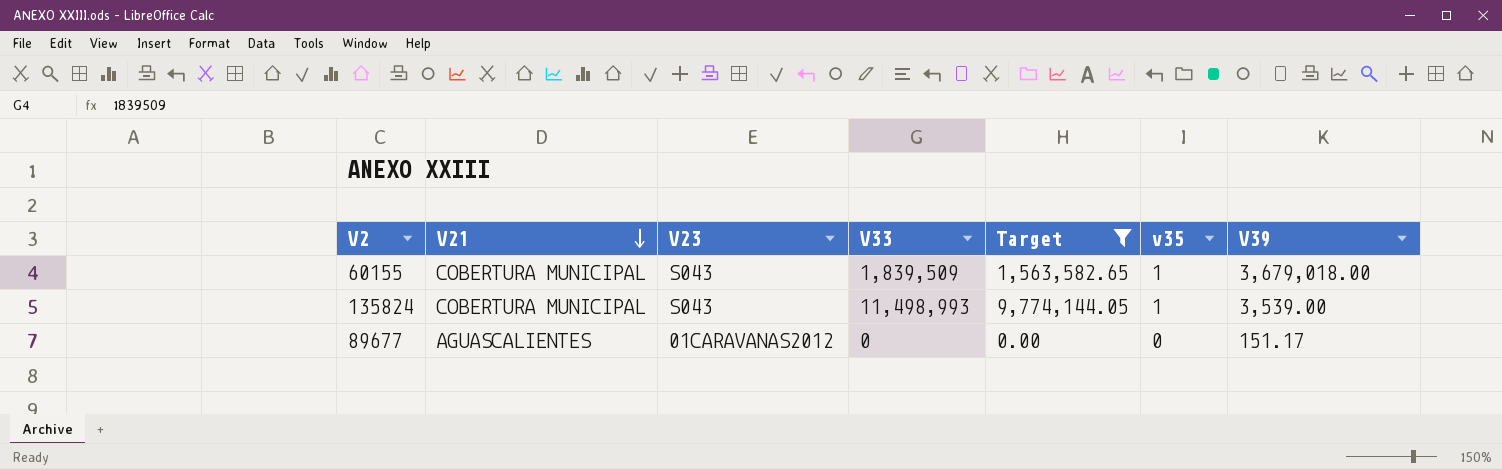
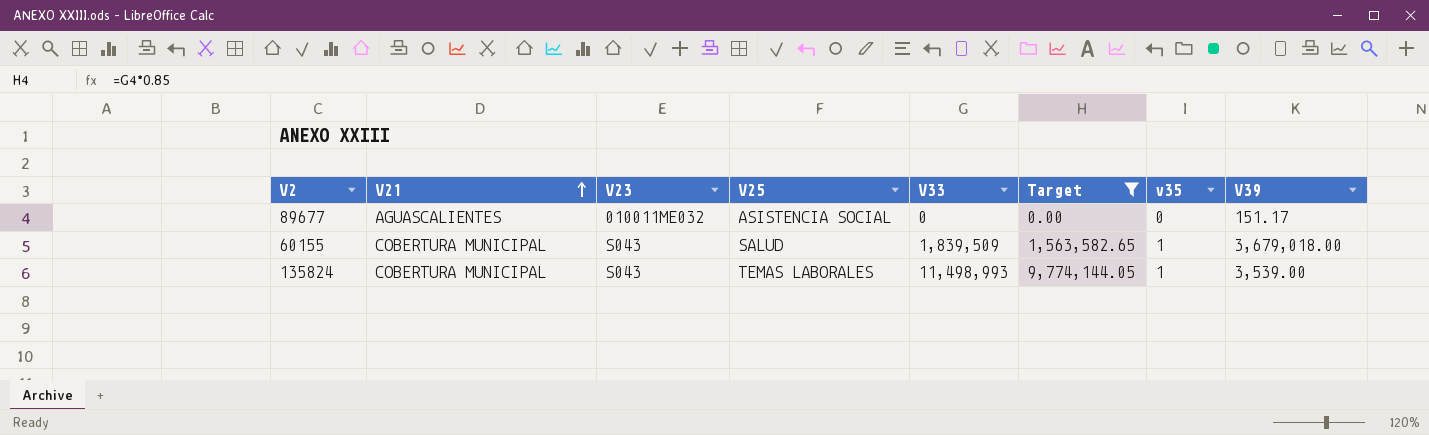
row order: V21 descending -> V21 ascending
column V25 | position: none -> 4
89677 | V23: 01CARAVANAS2012 -> 010011ME032

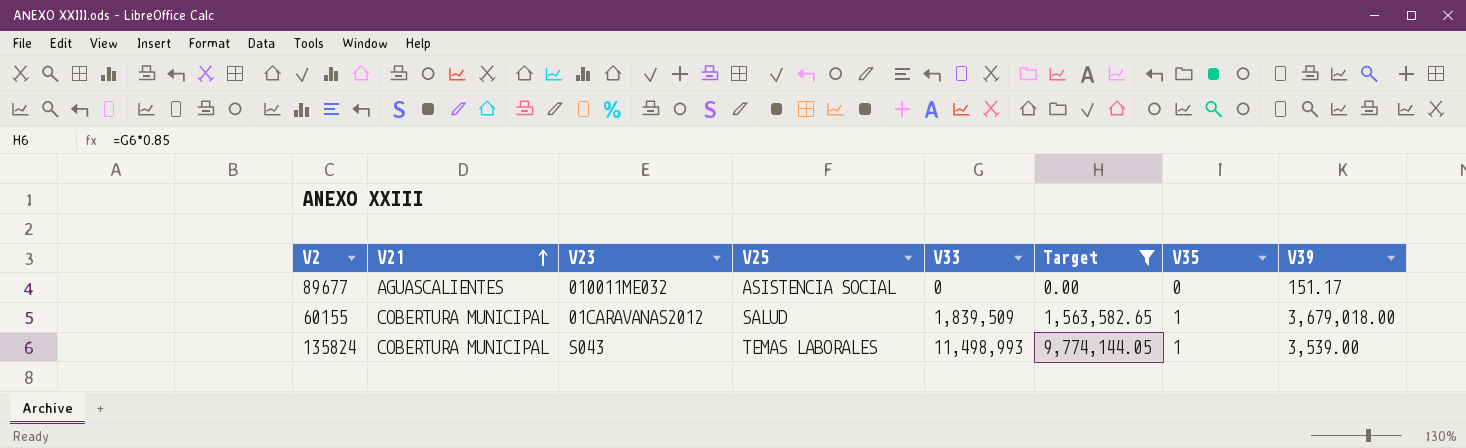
column name: v35 -> V35
60155 | V23: S043 -> 01CARAVANAS2012

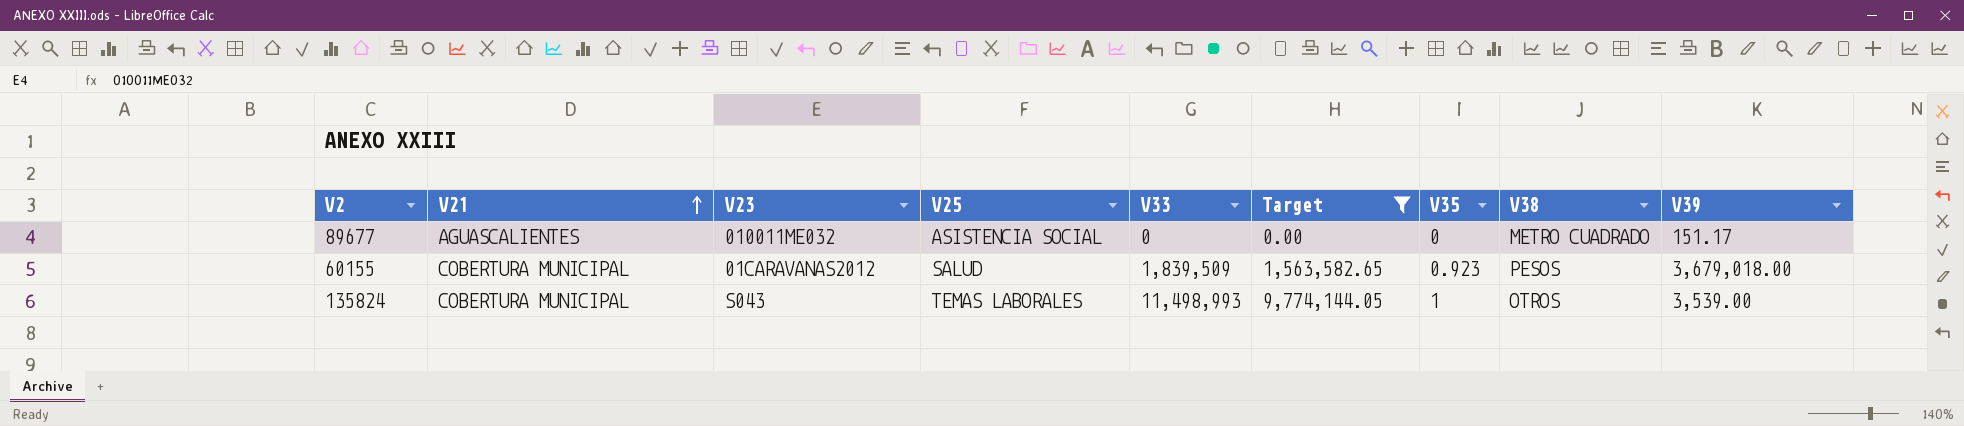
column V38 | position: none -> 8
60155 | V35: 1 -> 0.923

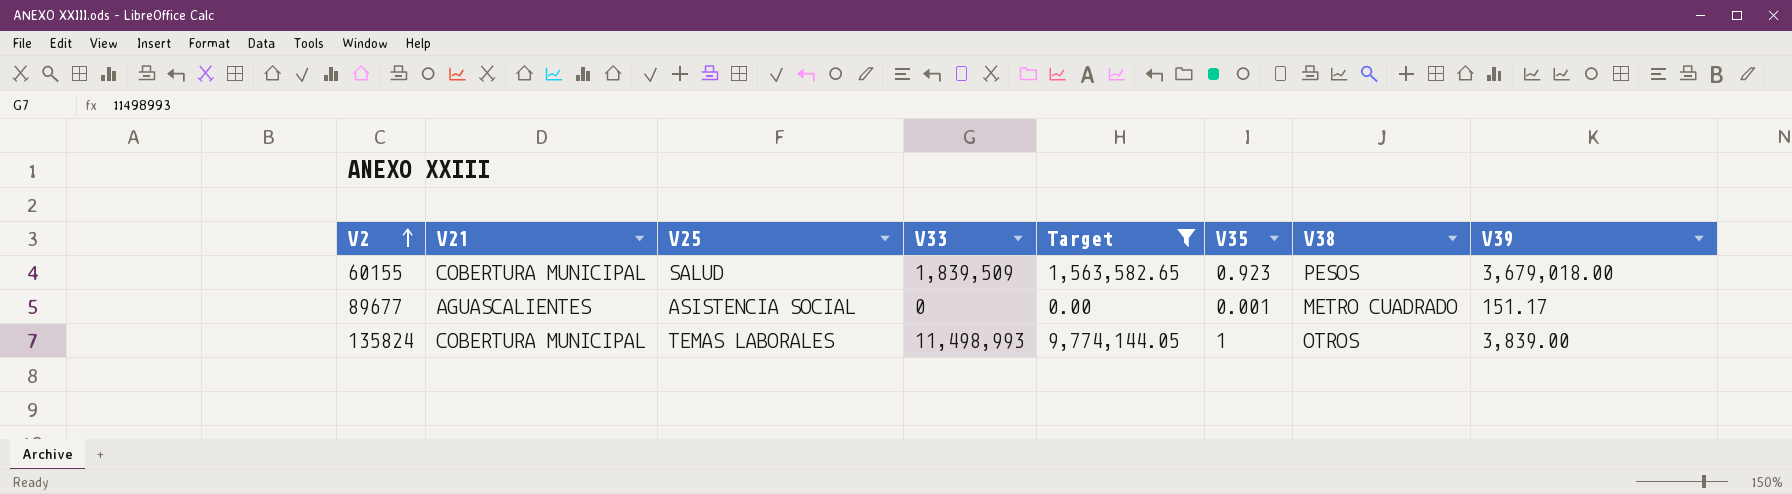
row order: V21 ascending -> V2 ascending
column V23 | position: 3 -> none
89677 | V35: 0 -> 0.001
135824 | V39: 3,539.00 -> 3,839.00

